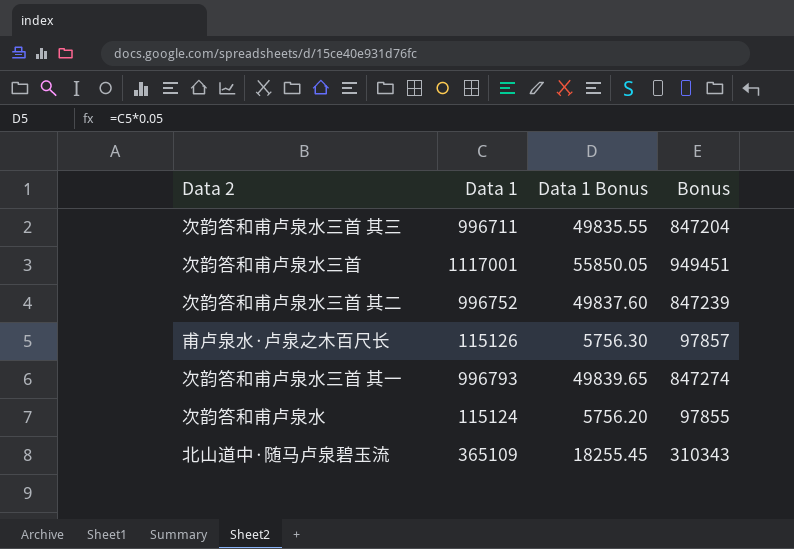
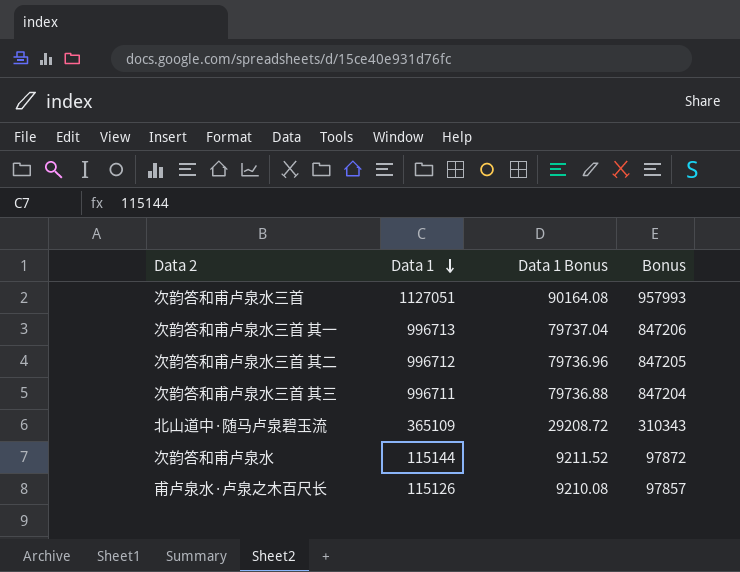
row order: none -> Data 1 descending
column Data 1 Bonus | formula: [Data 1] * 0.05 -> [Data 1] * 0.08
次韵答和甫卢泉水三首 | Data 1: 1117001 -> 1127051
次韵答和甫卢泉水三首 | Bonus: 949451 -> 957993
次韵答和甫卢泉水三首 其一 | Data 1: 996793 -> 996713
次韵答和甫卢泉水三首 其一 | Bonus: 847274 -> 847206
次韵答和甫卢泉水三首 其二 | Data 1: 996752 -> 996712
次韵答和甫卢泉水三首 其二 | Bonus: 847239 -> 847205
次韵答和甫卢泉水 | Data 1: 115124 -> 115144
次韵答和甫卢泉水 | Bonus: 97855 -> 97872

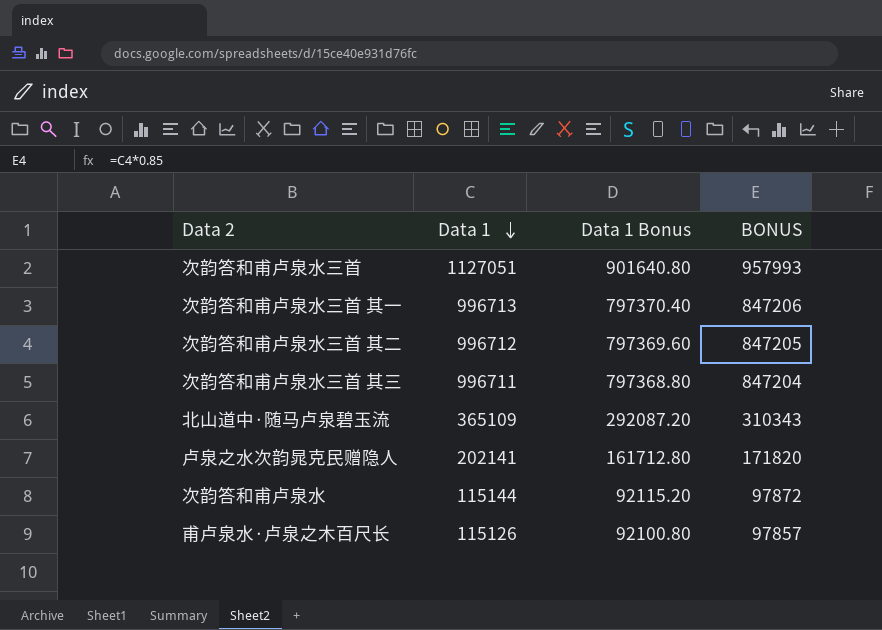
column Data 1 Bonus | formula: [Data 1] * 0.08 -> [Data 1] * 0.8
column name: Bonus -> BONUS
row 卢泉之水次韵晁克民赠隐人: none -> 202141 | 161712.80 | 171820

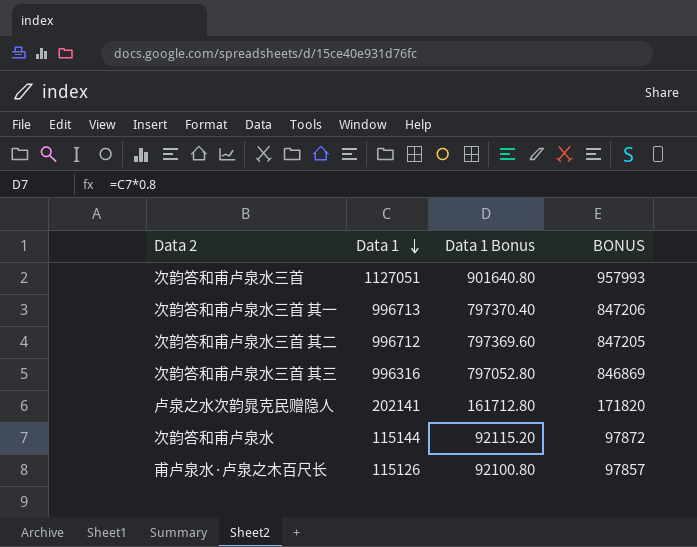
row 北山道中·随马卢泉碧玉流: 365109 | 292087.20 | 310343 -> none
次韵答和甫卢泉水三首 其三 | Data 1: 996711 -> 996316
次韵答和甫卢泉水三首 其三 | Data 1 Bonus: 797368.80 -> 797052.80
次韵答和甫卢泉水三首 其三 | BONUS: 847204 -> 846869

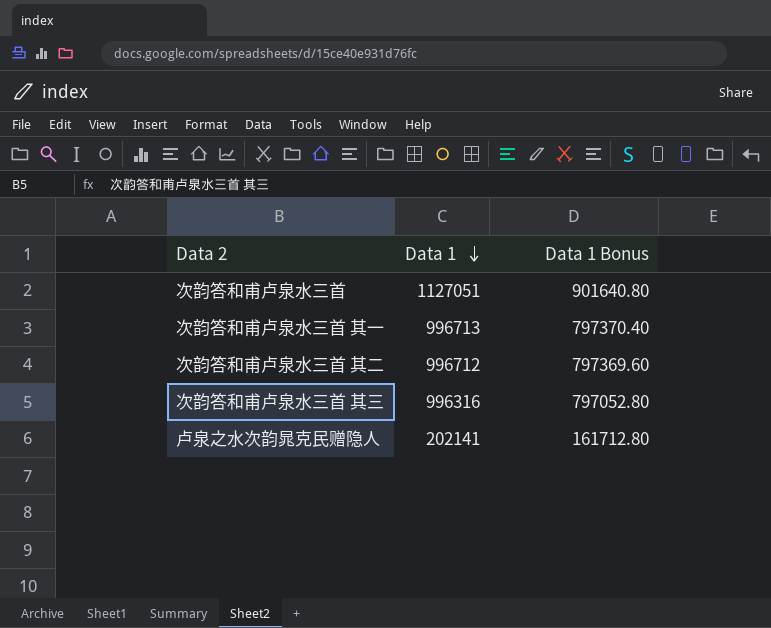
column BONUS | formula: [Data 1] * 0.85 -> none
row 次韵答和甫卢泉水: 115144 | 92115.20 | 97872 -> none
row 甫卢泉水·卢泉之木百尺长: 115126 | 92100.80 | 97857 -> none

